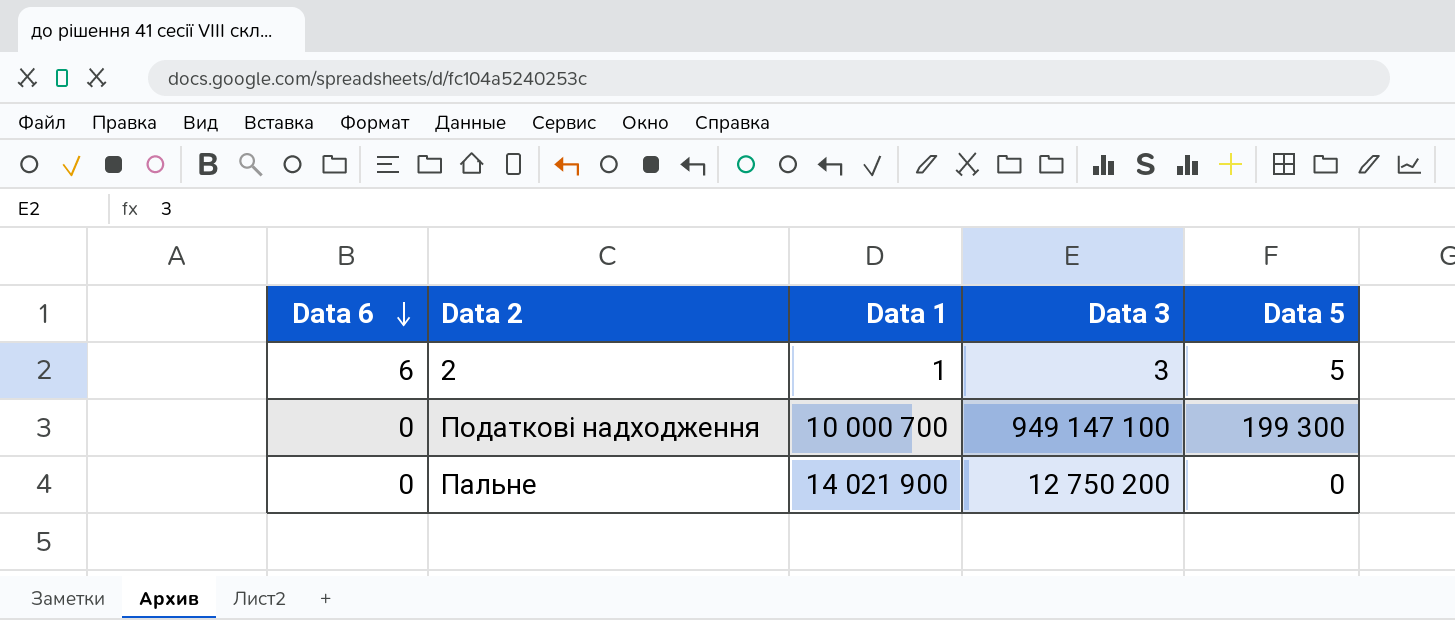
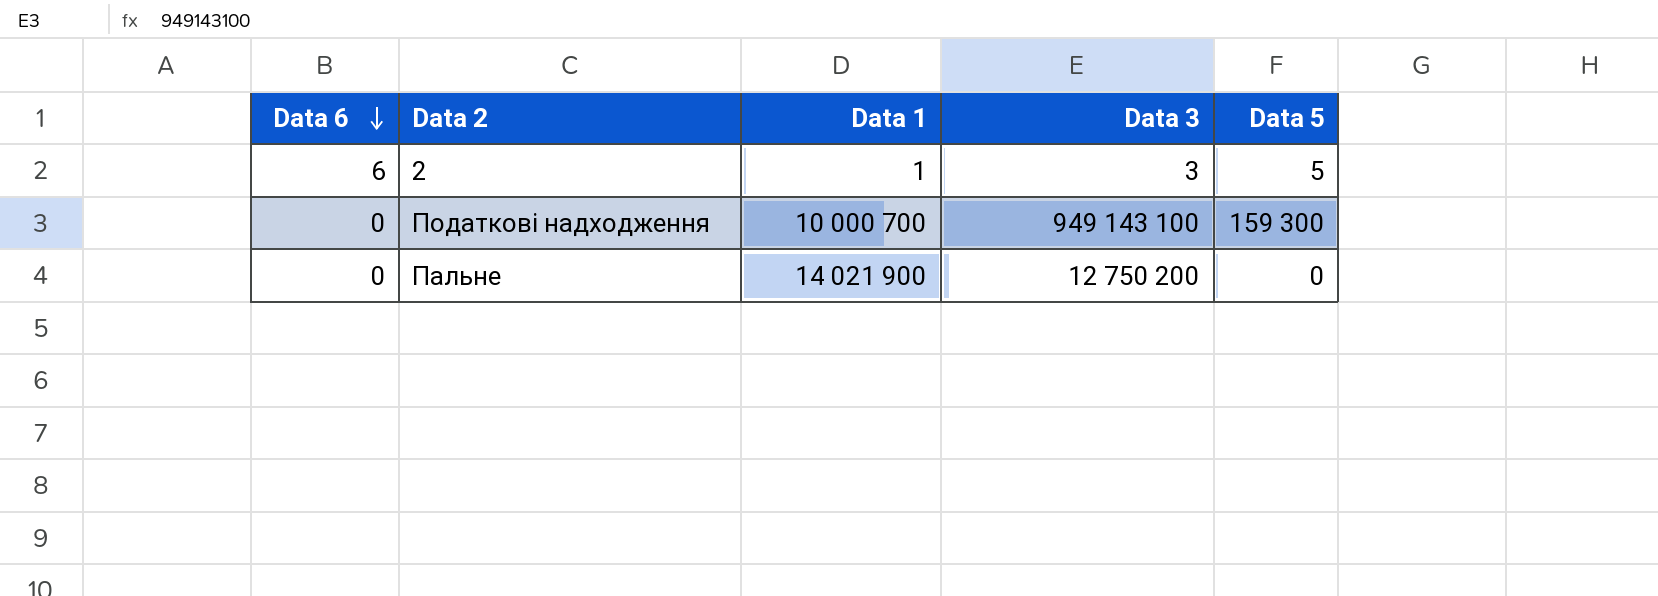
Податкові надходження | Data 3: 949 147 100 -> 949 143 100
Податкові надходження | Data 5: 199 300 -> 159 300

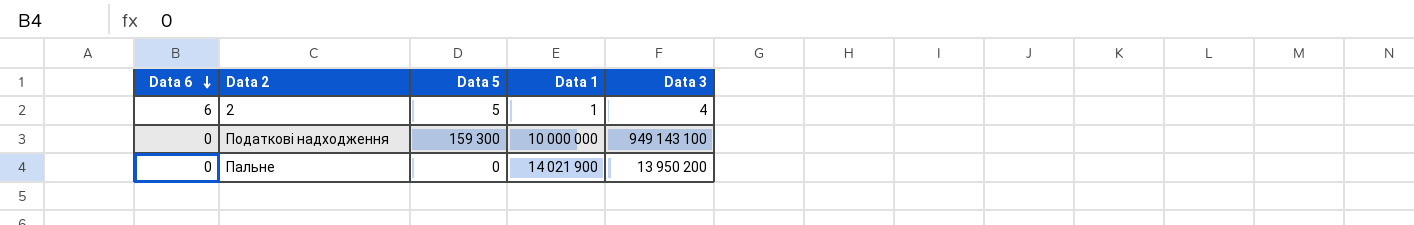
column Data 5 | position: 5 -> 3
2 | Data 3: 3 -> 4
Податкові надходження | Data 1: 10 000 700 -> 10 000 000
Пальне | Data 3: 12 750 200 -> 13 950 200

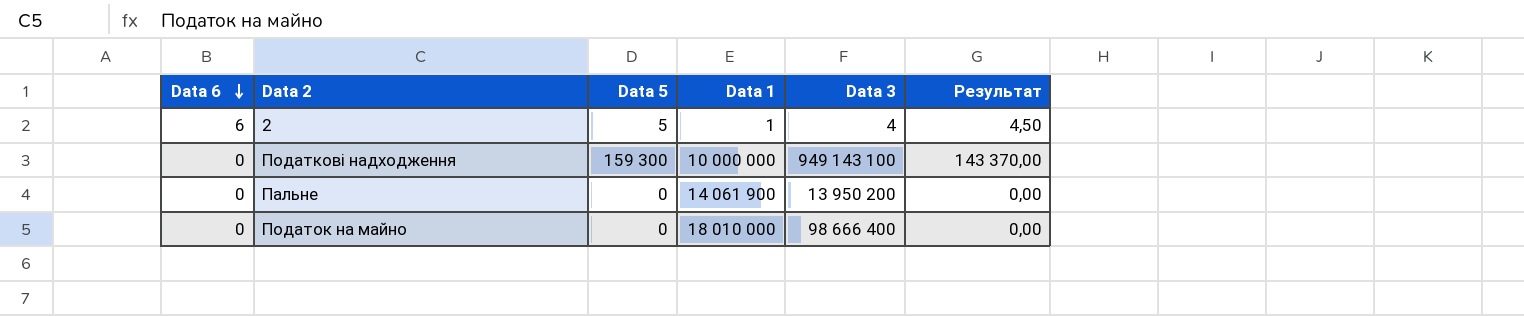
column Результат | formula: none -> [Data 5] * 0,9
Пальне | Data 1: 14 021 900 -> 14 061 900
row Податок на майно: none -> 0 | 0 | 18 010 000 | 98 666 400 | 0,00

